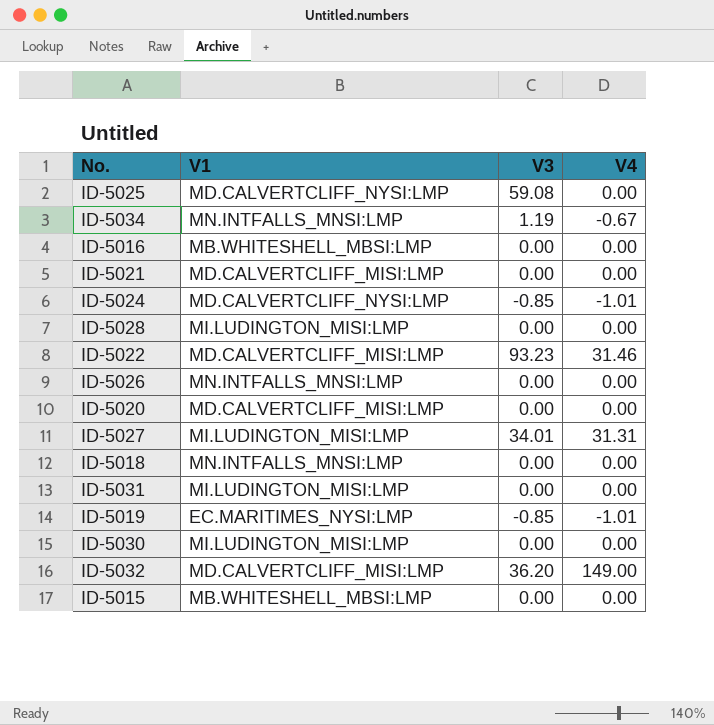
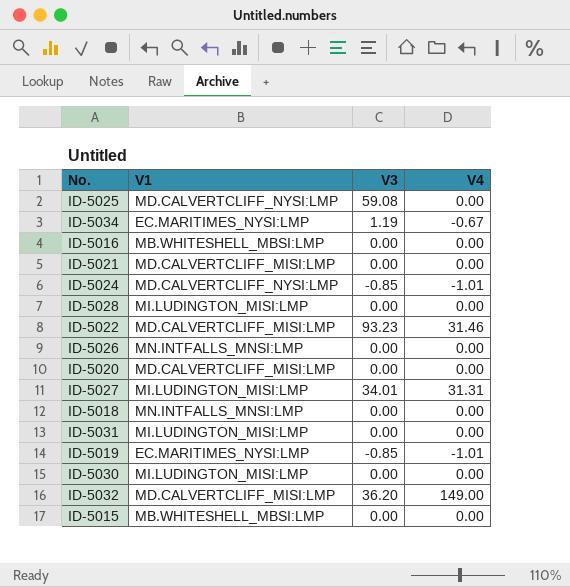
ID-5034 | V1: MN.INTFALLS_MNSI:LMP -> EC.MARITIMES_NYSI:LMP

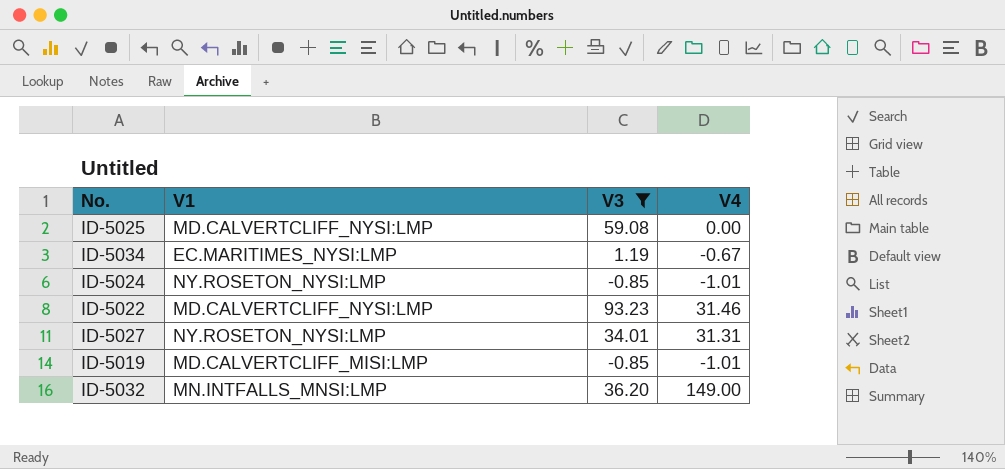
filter: none -> V3 != 0.00
ID-5024 | V1: MD.CALVERTCLIFF_NYSI:LMP -> NY.ROSETON_NYSI:LMP
ID-5022 | V1: MD.CALVERTCLIFF_MISI:LMP -> MD.CALVERTCLIFF_NYSI:LMP
ID-5027 | V1: MI.LUDINGTON_MISI:LMP -> NY.ROSETON_NYSI:LMP
ID-5019 | V1: EC.MARITIMES_NYSI:LMP -> MD.CALVERTCLIFF_MISI:LMP
ID-5032 | V1: MD.CALVERTCLIFF_MISI:LMP -> MN.INTFALLS_MNSI:LMP

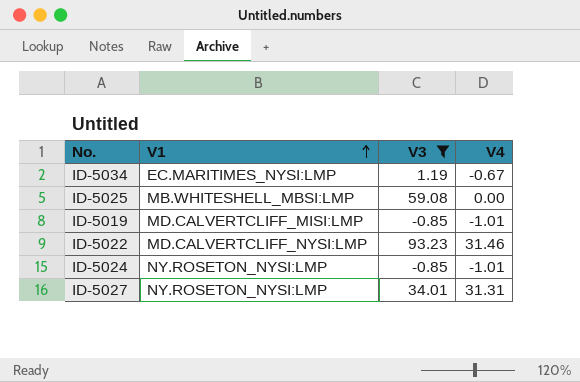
row order: none -> V1 ascending
row ID-5032: MN.INTFALLS_MNSI:LMP | 36.20 | 149.00 -> none
ID-5025 | V1: MD.CALVERTCLIFF_NYSI:LMP -> MB.WHITESHELL_MBSI:LMP

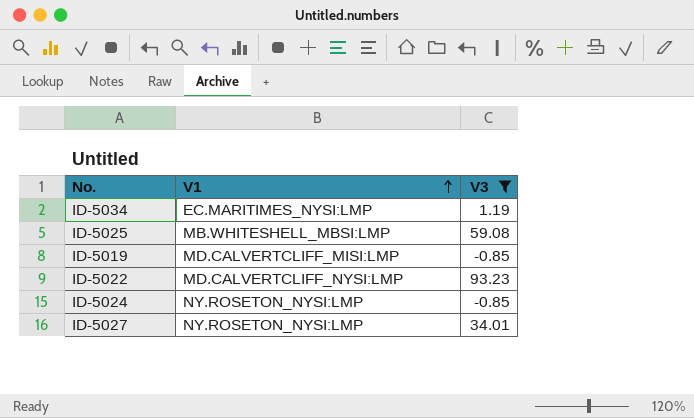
column V4 | position: 4 -> none

